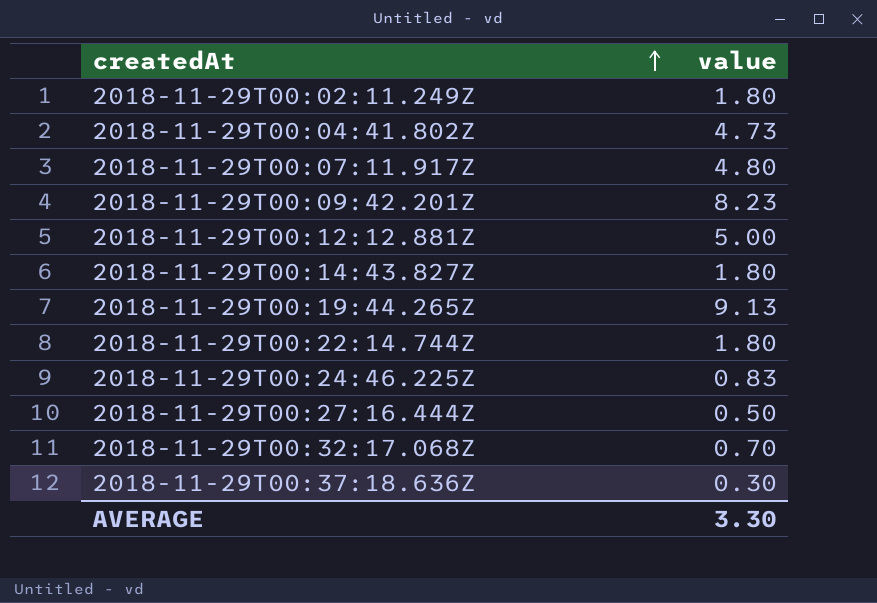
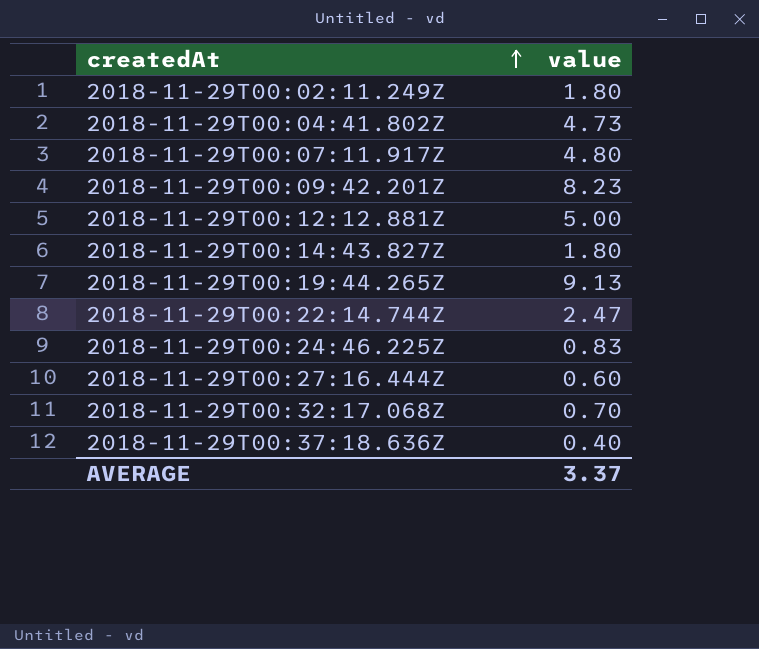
2018-11-29T00:22:14.744Z | value: 1.80 -> 2.47
2018-11-29T00:27:16.444Z | value: 0.50 -> 0.60
2018-11-29T00:37:18.636Z | value: 0.30 -> 0.40
AVERAGE | value: 3.30 -> 3.37

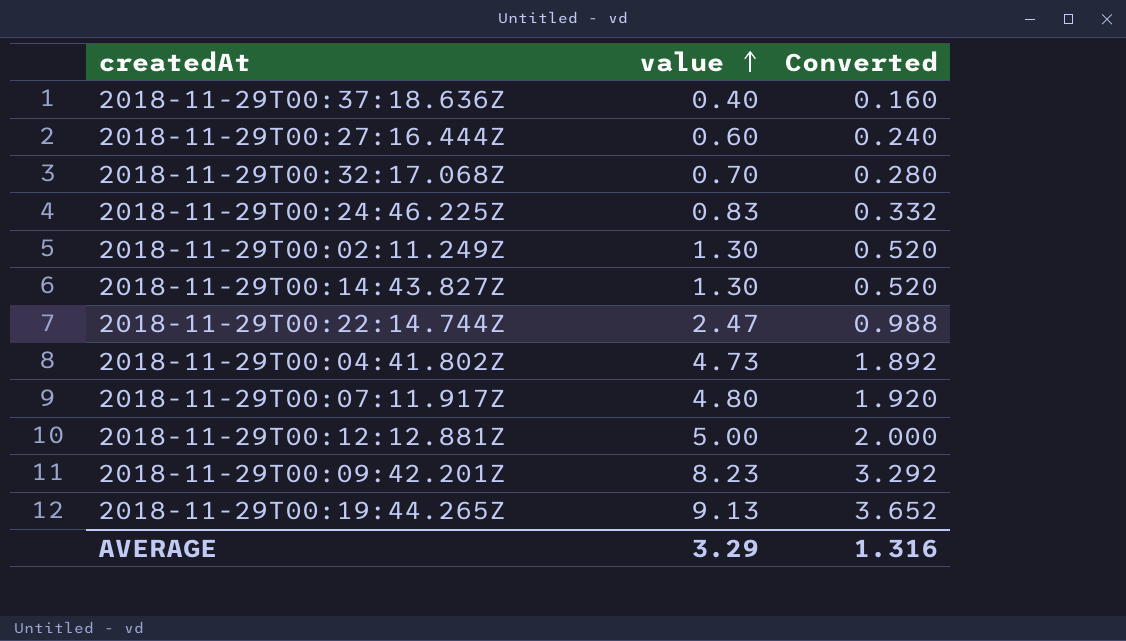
row order: createdAt ascending -> value ascending
column Converted | formula: none -> [value] * 0.4
2018-11-29T00:02:11.249Z | value: 1.80 -> 1.30
2018-11-29T00:14:43.827Z | value: 1.80 -> 1.30
AVERAGE | value: 3.37 -> 3.29

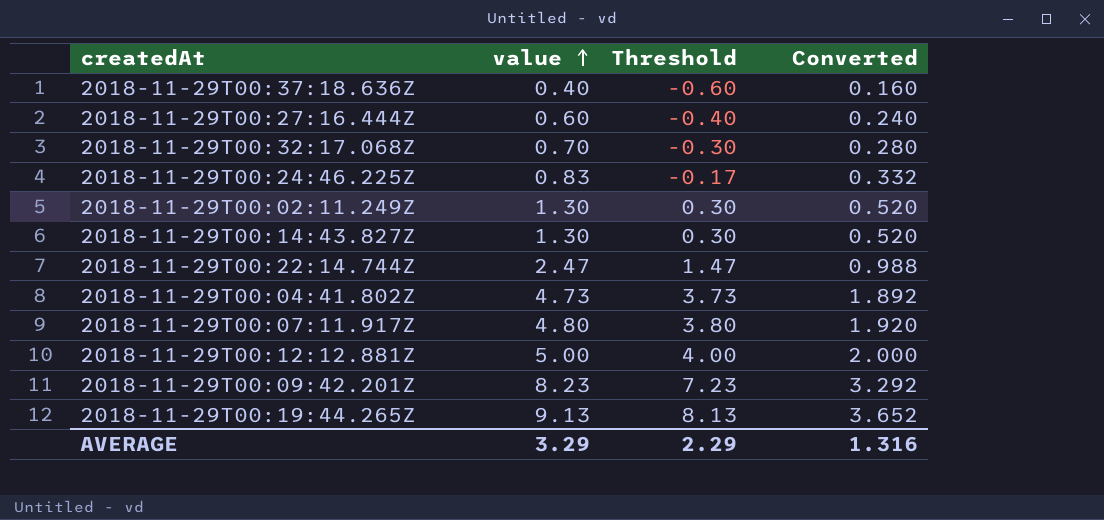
column Threshold | formula: none -> [value] - 1

